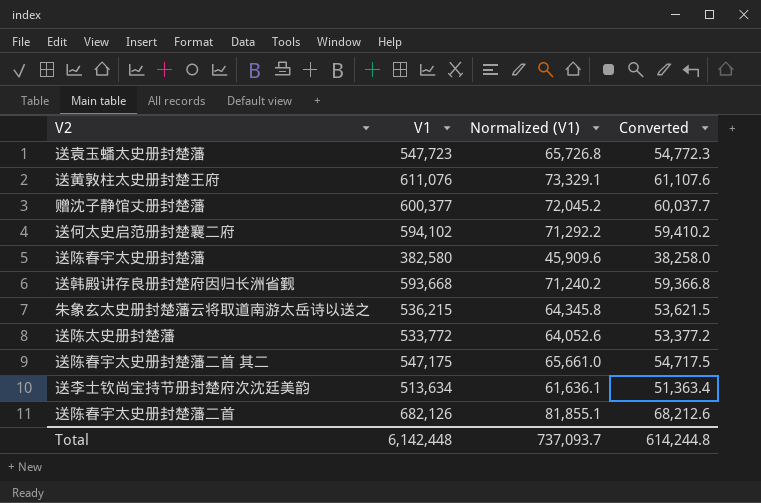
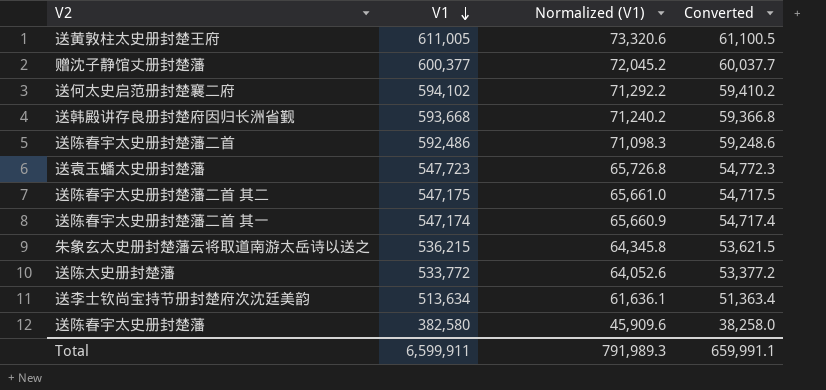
row order: none -> V1 descending
送黄敦柱太史册封楚王府 | V1: 611,076 -> 611,005
送黄敦柱太史册封楚王府 | Normalized (V1): 73,329.1 -> 73,320.6
送黄敦柱太史册封楚王府 | Converted: 61,107.6 -> 61,100.5
送陈春宇太史册封楚藩二首 | V1: 682,126 -> 592,486
送陈春宇太史册封楚藩二首 | Normalized (V1): 81,855.1 -> 71,098.3
送陈春宇太史册封楚藩二首 | Converted: 68,212.6 -> 59,248.6
row 送陈春宇太史册封楚藩二首 其一: none -> 547,174 | 65,660.9 | 54,717.4
Total | V1: 6,142,448 -> 6,599,911
Total | Normalized (V1): 737,093.7 -> 791,989.3
Total | Converted: 614,244.8 -> 659,991.1

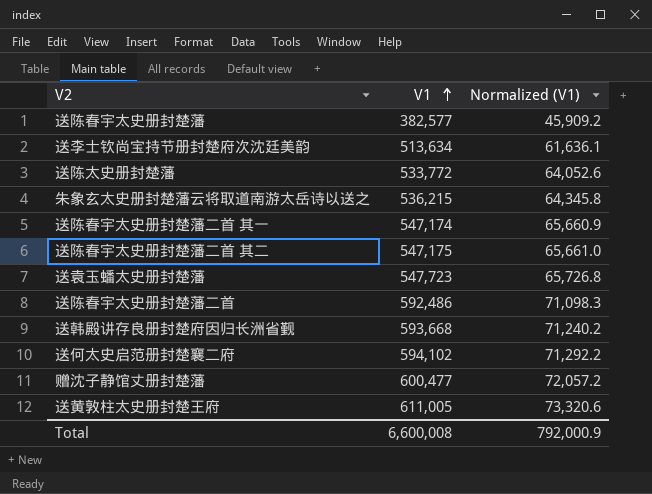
row order: V1 descending -> V1 ascending
column Converted | formula: [V1] * 0.1 -> none
送陈春宇太史册封楚藩 | V1: 382,580 -> 382,577
送陈春宇太史册封楚藩 | Normalized (V1): 45,909.6 -> 45,909.2
赠沈子静馆丈册封楚藩 | V1: 600,377 -> 600,477
赠沈子静馆丈册封楚藩 | Normalized (V1): 72,045.2 -> 72,057.2
Total | V1: 6,599,911 -> 6,600,008
Total | Normalized (V1): 791,989.3 -> 792,000.9

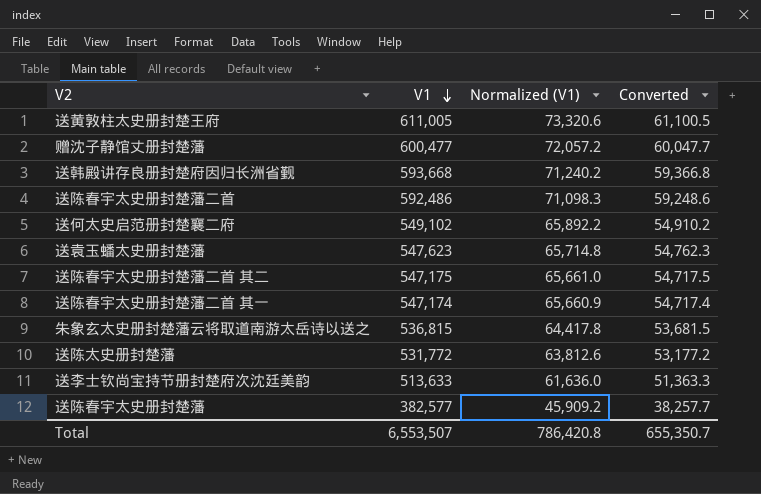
row order: V1 ascending -> V1 descending
column Converted | formula: none -> [V1] * 0.1
送何太史启范册封楚襄二府 | V1: 594,102 -> 549,102
送何太史启范册封楚襄二府 | Normalized (V1): 71,292.2 -> 65,892.2
送袁玉蟠太史册封楚藩 | V1: 547,723 -> 547,623
送袁玉蟠太史册封楚藩 | Normalized (V1): 65,726.8 -> 65,714.8
朱象玄太史册封楚藩云将取道南游太岳诗以送之 | V1: 536,215 -> 536,815
朱象玄太史册封楚藩云将取道南游太岳诗以送之 | Normalized (V1): 64,345.8 -> 64,417.8
送陈太史册封楚藩 | V1: 533,772 -> 531,772
送陈太史册封楚藩 | Normalized (V1): 64,052.6 -> 63,812.6
送李士钦尚宝持节册封楚府次沈廷美韵 | V1: 513,634 -> 513,633
送李士钦尚宝持节册封楚府次沈廷美韵 | Normalized (V1): 61,636.1 -> 61,636.0
Total | V1: 6,600,008 -> 6,553,507
Total | Normalized (V1): 792,000.9 -> 786,420.8

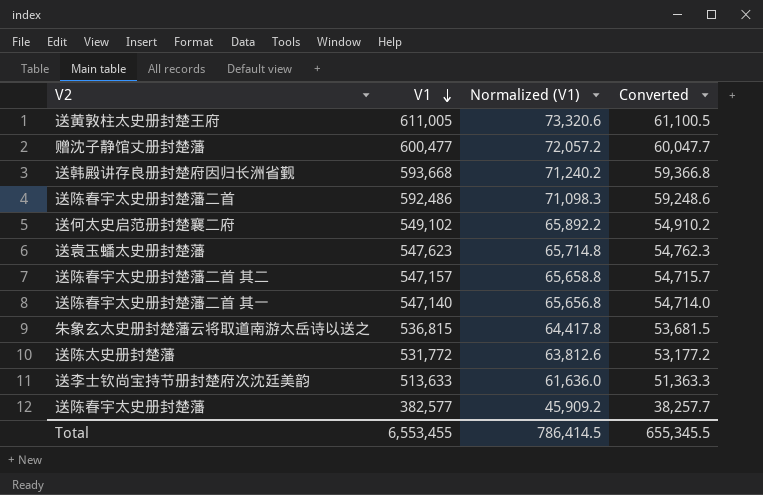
送陈春宇太史册封楚藩二首 其二 | V1: 547,175 -> 547,157
送陈春宇太史册封楚藩二首 其二 | Normalized (V1): 65,661.0 -> 65,658.8
送陈春宇太史册封楚藩二首 其二 | Converted: 54,717.5 -> 54,715.7
送陈春宇太史册封楚藩二首 其一 | V1: 547,174 -> 547,140
送陈春宇太史册封楚藩二首 其一 | Normalized (V1): 65,660.9 -> 65,656.8
送陈春宇太史册封楚藩二首 其一 | Converted: 54,717.4 -> 54,714.0
Total | V1: 6,553,507 -> 6,553,455
Total | Normalized (V1): 786,420.8 -> 786,414.5
Total | Converted: 655,350.7 -> 655,345.5

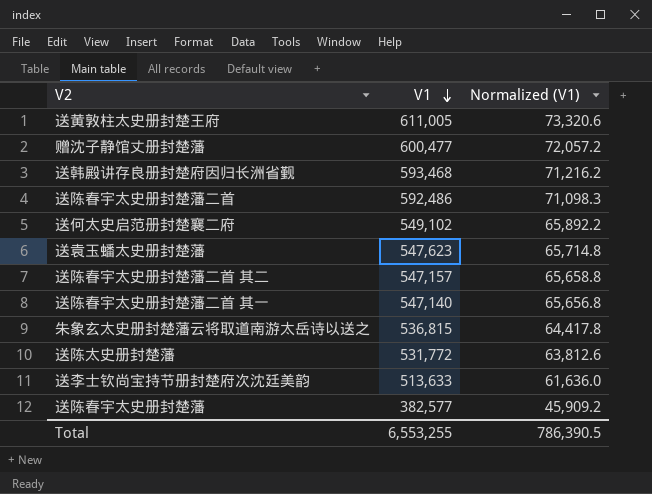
column Converted | formula: [V1] * 0.1 -> none
送韩殿讲存良册封楚府因归长洲省觐 | V1: 593,668 -> 593,468
送韩殿讲存良册封楚府因归长洲省觐 | Normalized (V1): 71,240.2 -> 71,216.2
Total | V1: 6,553,455 -> 6,553,255
Total | Normalized (V1): 786,414.5 -> 786,390.5

